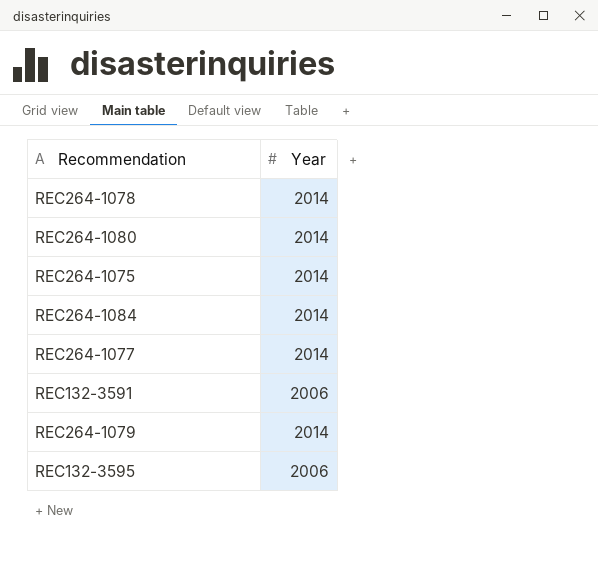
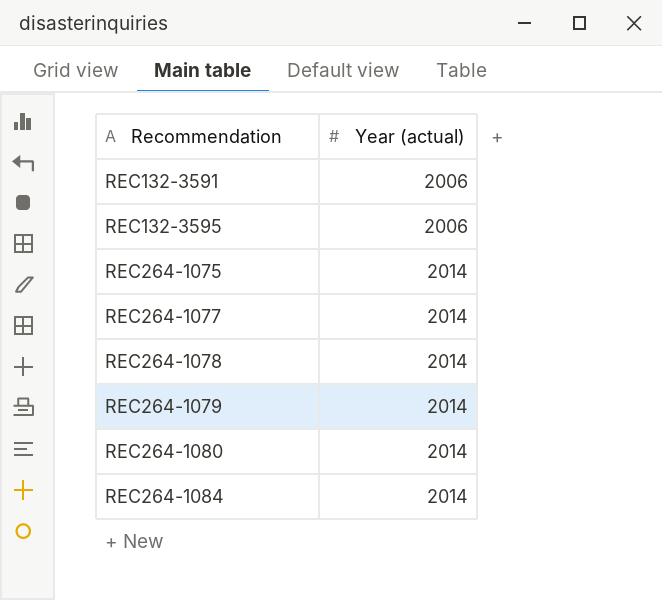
row order: none -> Recommendation ascending
column name: Year -> Year (actual)

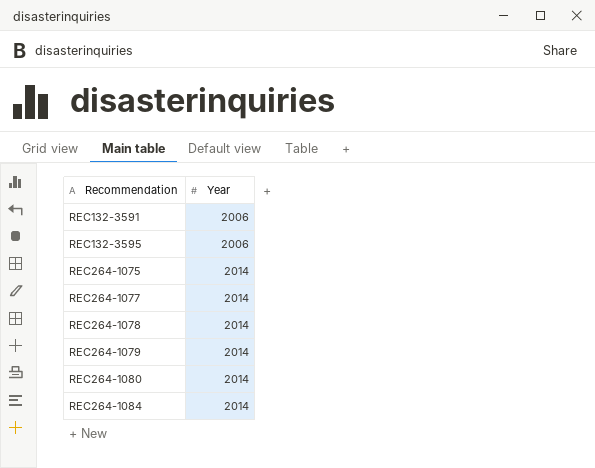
column name: Year (actual) -> Year

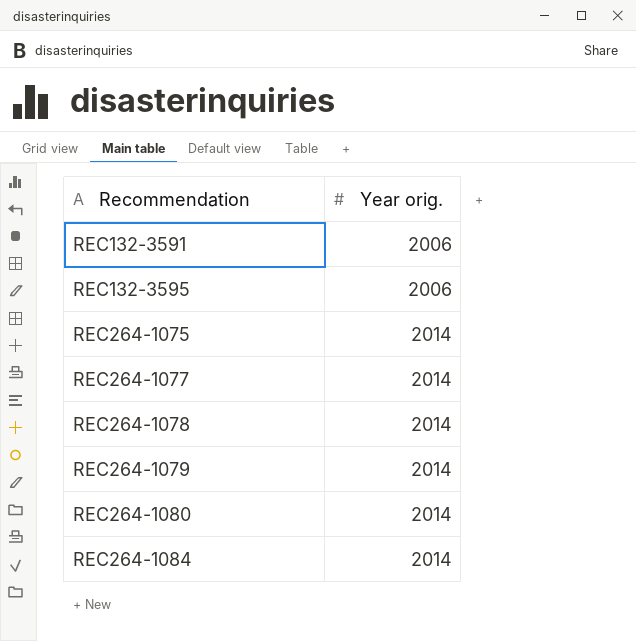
column name: Year -> Year orig.

